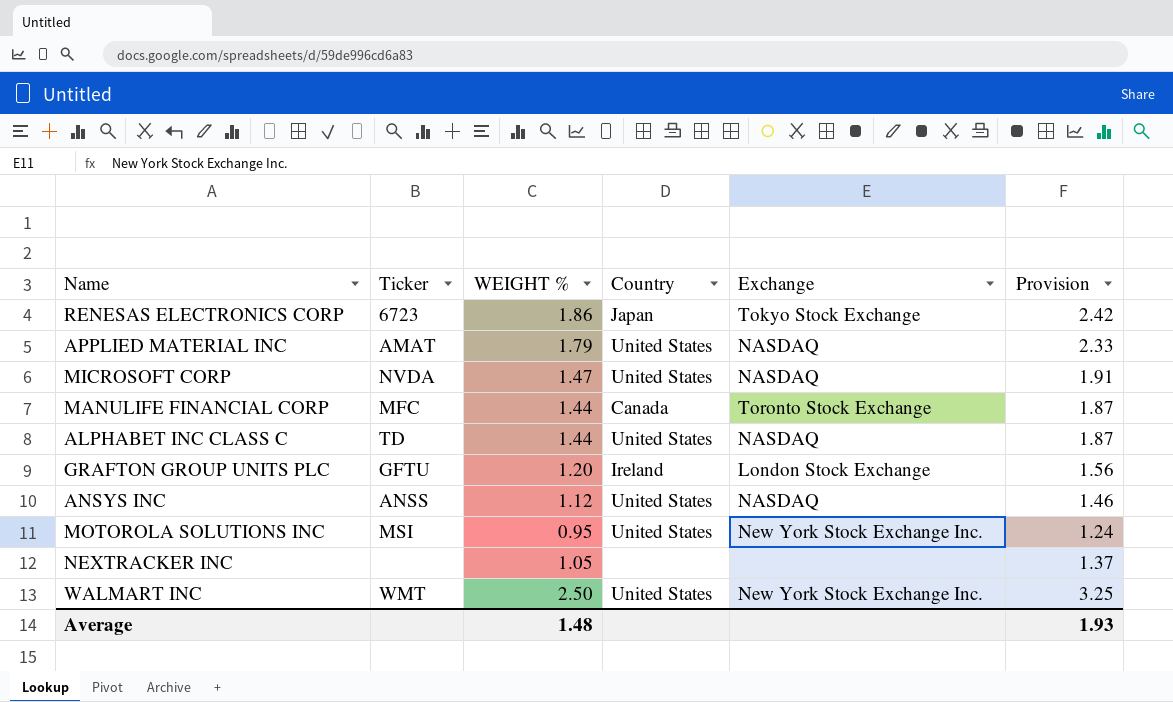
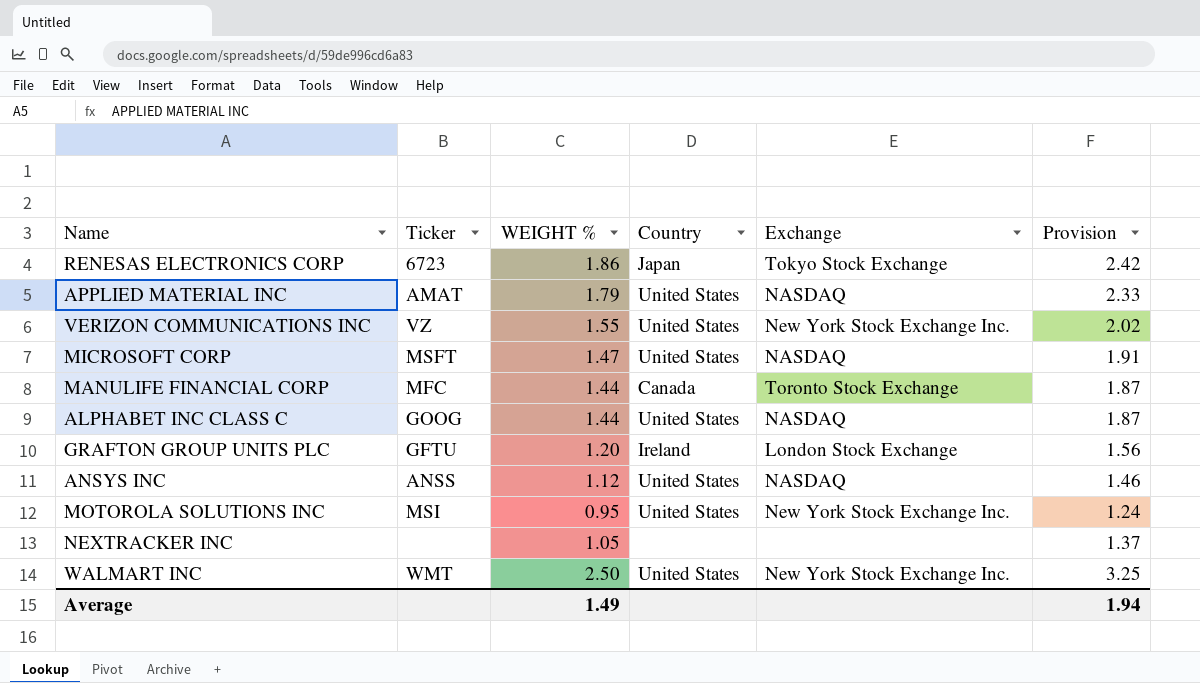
row VERIZON COMMUNICATIONS INC: none -> VZ | 1.55 | United States | New York Stock Exchange Inc. | 2.02
MICROSOFT CORP | Ticker: NVDA -> MSFT
ALPHABET INC CLASS C | Ticker: TD -> GOOG
Average | WEIGHT %: 1.48 -> 1.49
Average | Provision: 1.93 -> 1.94

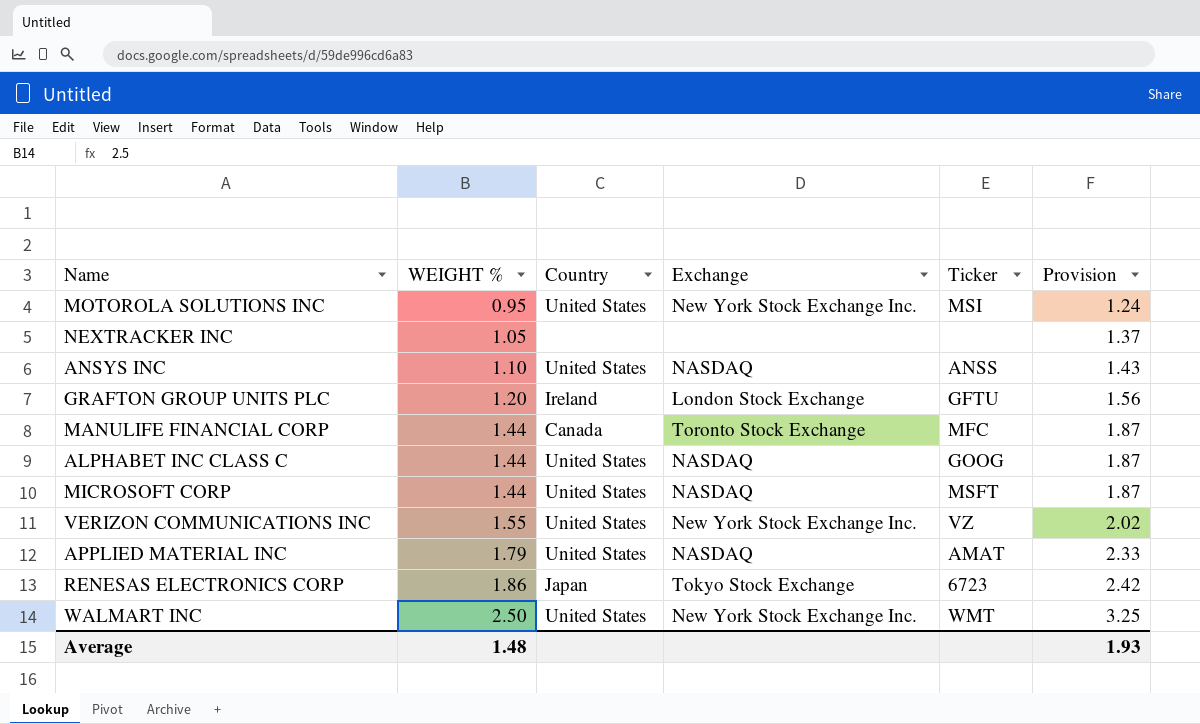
row order: none -> WEIGHT % ascending
column Ticker | position: 2 -> 5
ANSYS INC | WEIGHT %: 1.12 -> 1.10
ANSYS INC | Provision: 1.46 -> 1.43
MICROSOFT CORP | WEIGHT %: 1.47 -> 1.44
MICROSOFT CORP | Provision: 1.91 -> 1.87
Average | WEIGHT %: 1.49 -> 1.48
Average | Provision: 1.94 -> 1.93

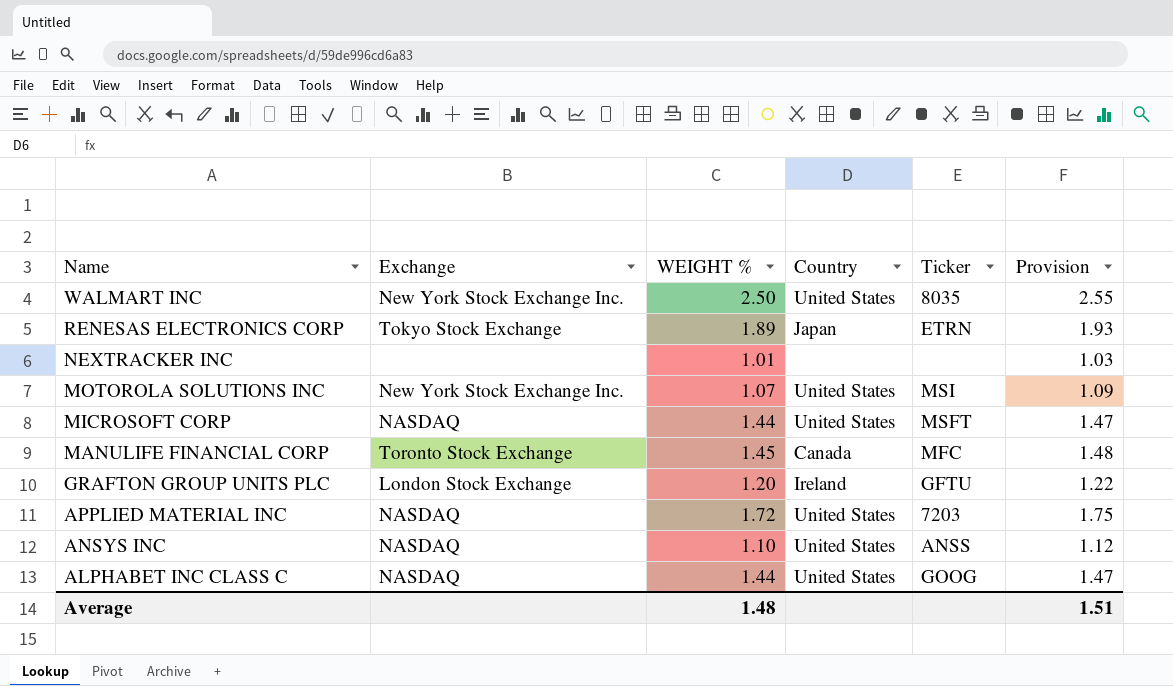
row order: WEIGHT % ascending -> Name descending
column Exchange | position: 4 -> 2
column Provision | formula: [WEIGHT %] * 1.3 -> [WEIGHT %] * 1.02
row VERIZON COMMUNICATIONS INC: 1.55 | United States | New York Stock Exchange Inc. | VZ | 2.02 -> none
WALMART INC | Ticker: WMT -> 8035
RENESAS ELECTRONICS CORP | WEIGHT %: 1.86 -> 1.89
RENESAS ELECTRONICS CORP | Ticker: 6723 -> ETRN
NEXTRACKER INC | WEIGHT %: 1.05 -> 1.01
MOTOROLA SOLUTIONS INC | WEIGHT %: 0.95 -> 1.07
MANULIFE FINANCIAL CORP | WEIGHT %: 1.44 -> 1.45
APPLIED MATERIAL INC | WEIGHT %: 1.79 -> 1.72
APPLIED MATERIAL INC | Ticker: AMAT -> 7203
Average | Provision: 1.93 -> 1.51

